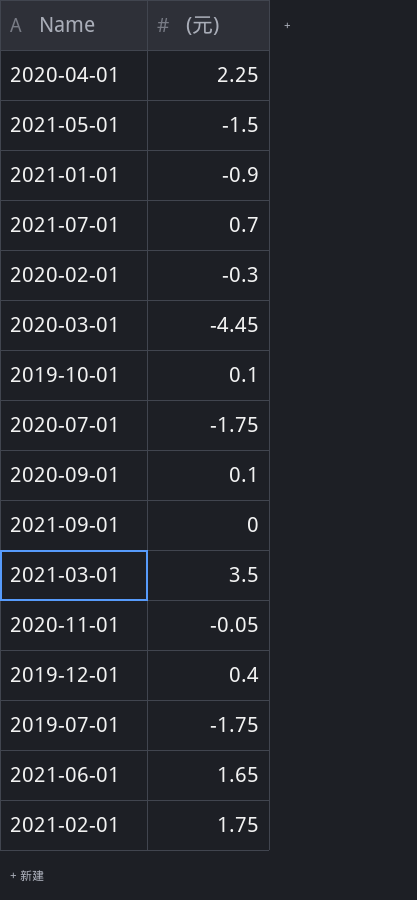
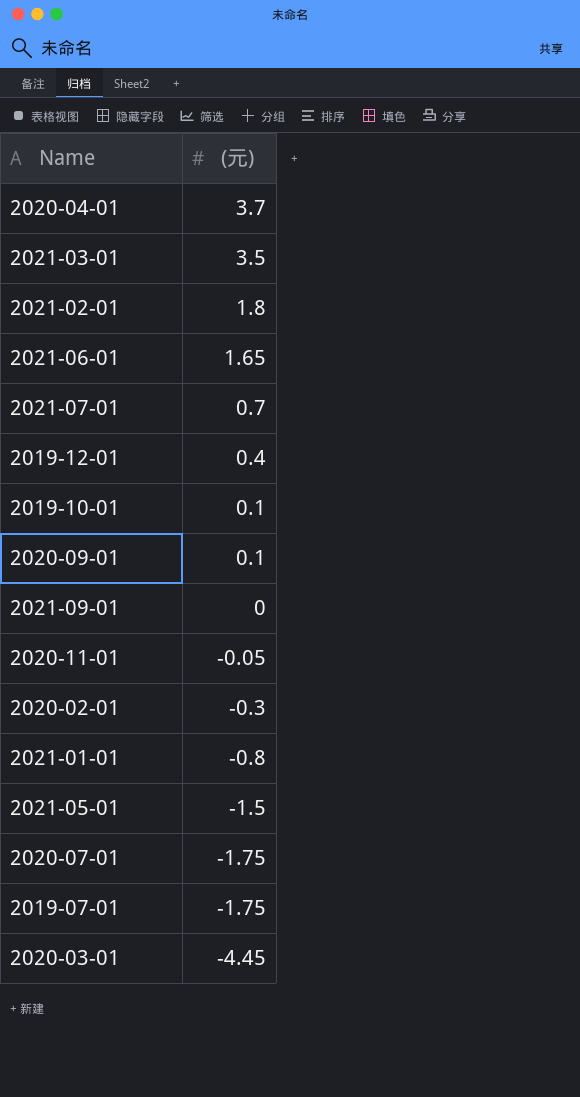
row order: none -> (元) descending
2020-04-01 | (元): 2.25 -> 3.7
2021-02-01 | (元): 1.75 -> 1.8
2021-01-01 | (元): -0.9 -> -0.8

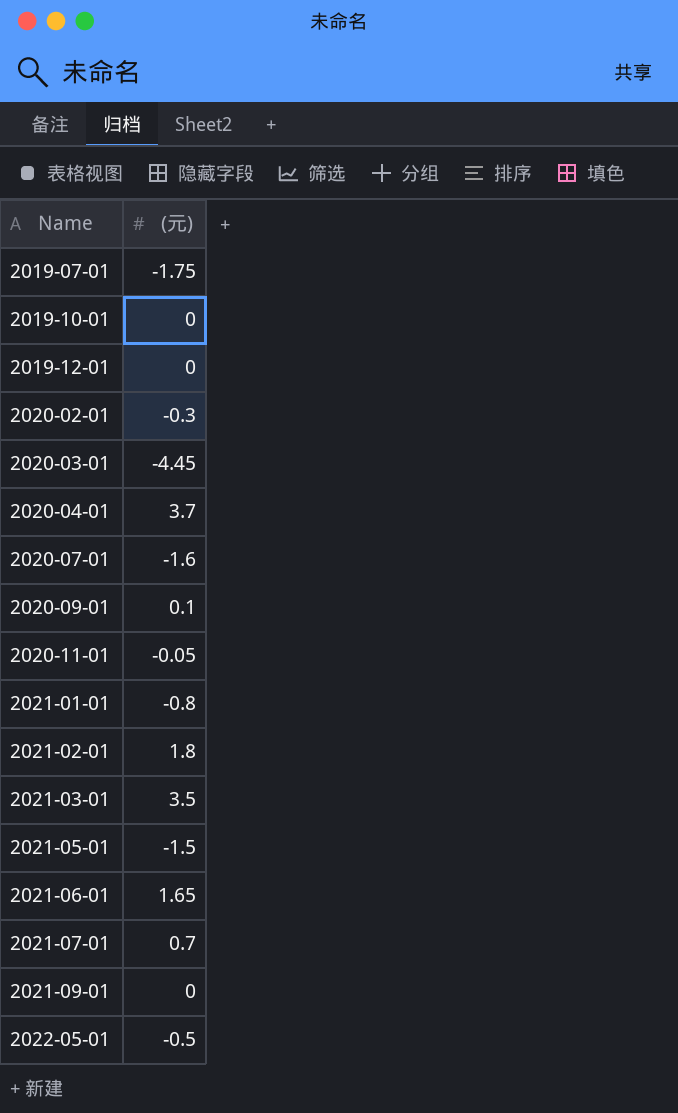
row order: (元) descending -> Name ascending
2019-10-01 | (元): 0.1 -> 0
2019-12-01 | (元): 0.4 -> 0
2020-07-01 | (元): -1.75 -> -1.6
row 2022-05-01: none -> -0.5

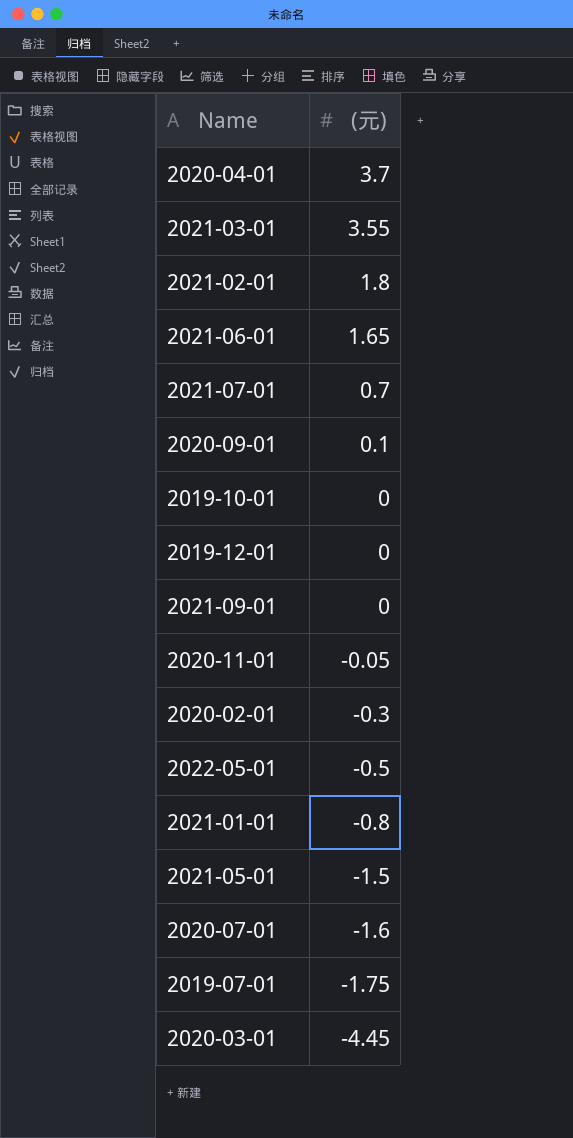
row order: Name ascending -> (元) descending
2021-03-01 | (元): 3.5 -> 3.55

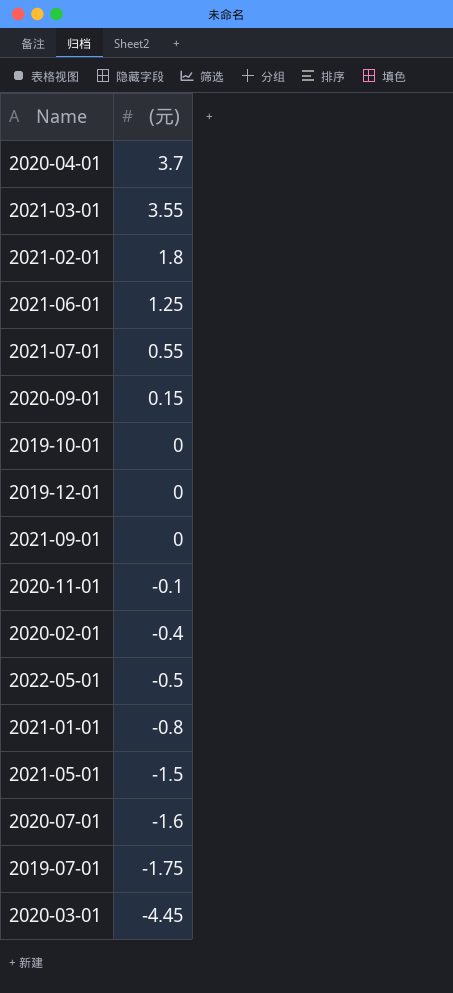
2021-06-01 | (元): 1.65 -> 1.25
2021-07-01 | (元): 0.7 -> 0.55
2020-09-01 | (元): 0.1 -> 0.15
2020-11-01 | (元): -0.05 -> -0.1
2020-02-01 | (元): -0.3 -> -0.4

